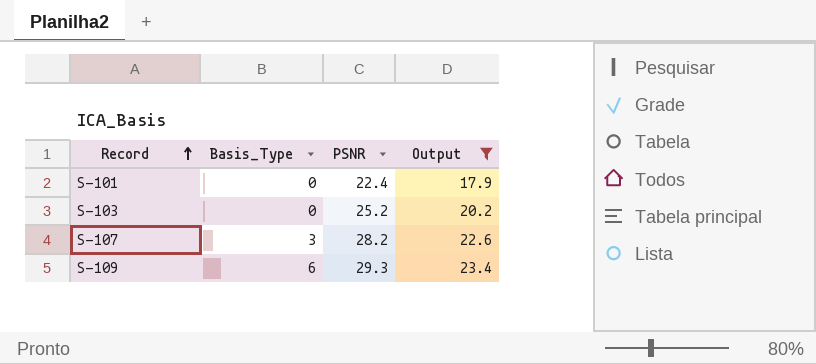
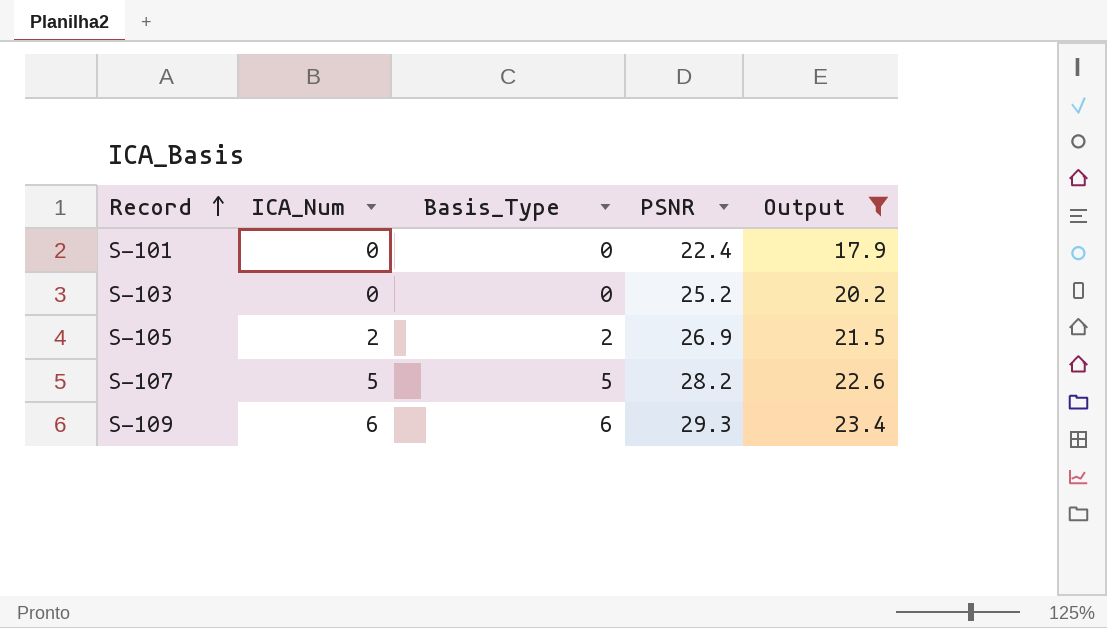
column ICA_Num | position: none -> 2
row S-105: none -> 2 | 2 | 26.9 | 21.5
S-107 | Basis_Type: 3 -> 5

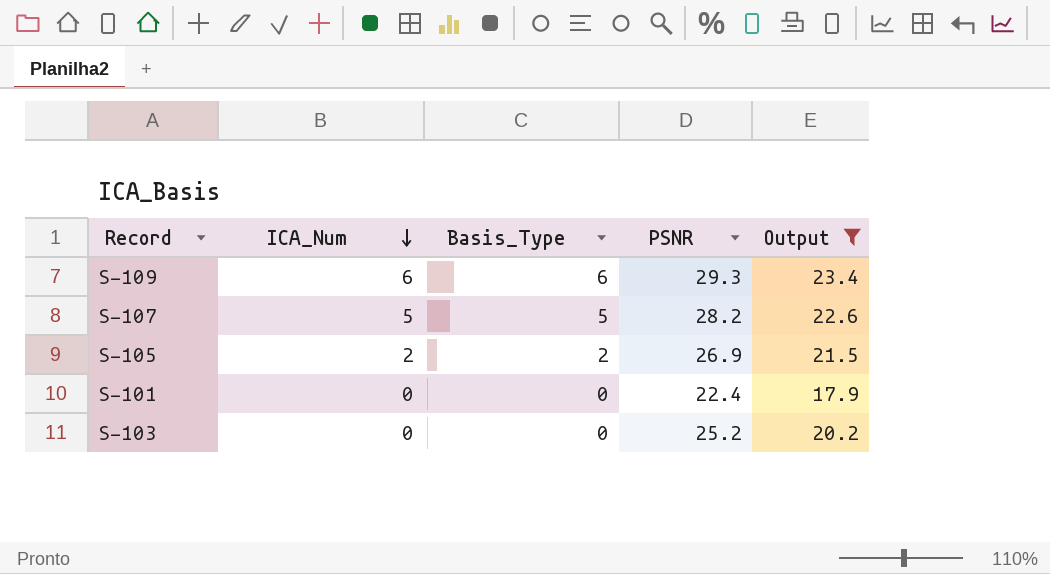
row order: Record ascending -> ICA_Num descending

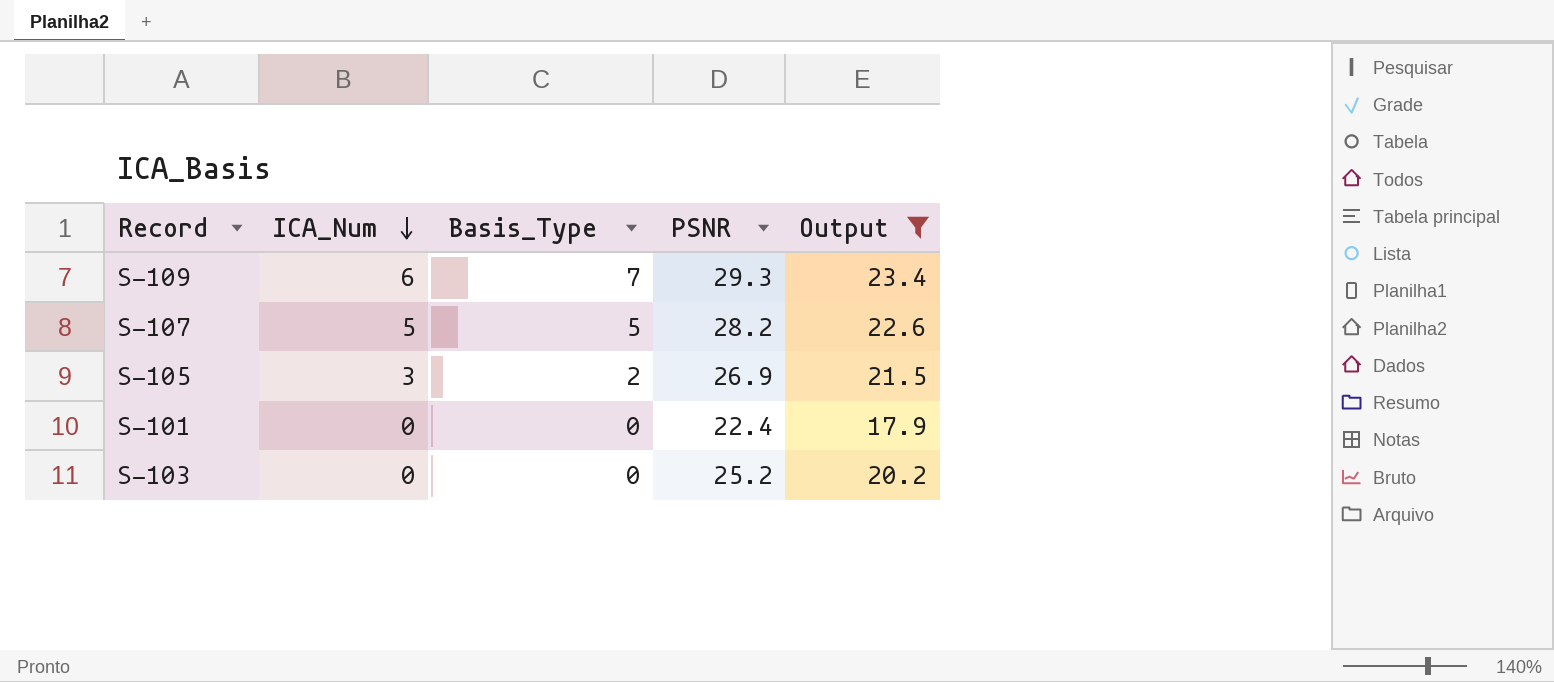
S-109 | Basis_Type: 6 -> 7
S-105 | ICA_Num: 2 -> 3

